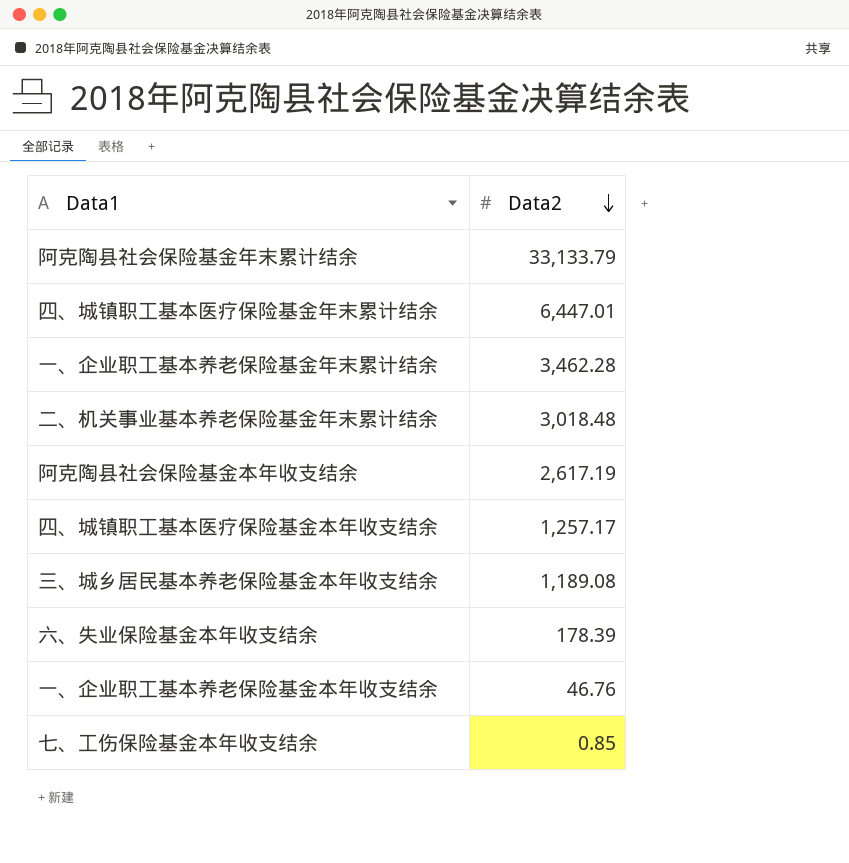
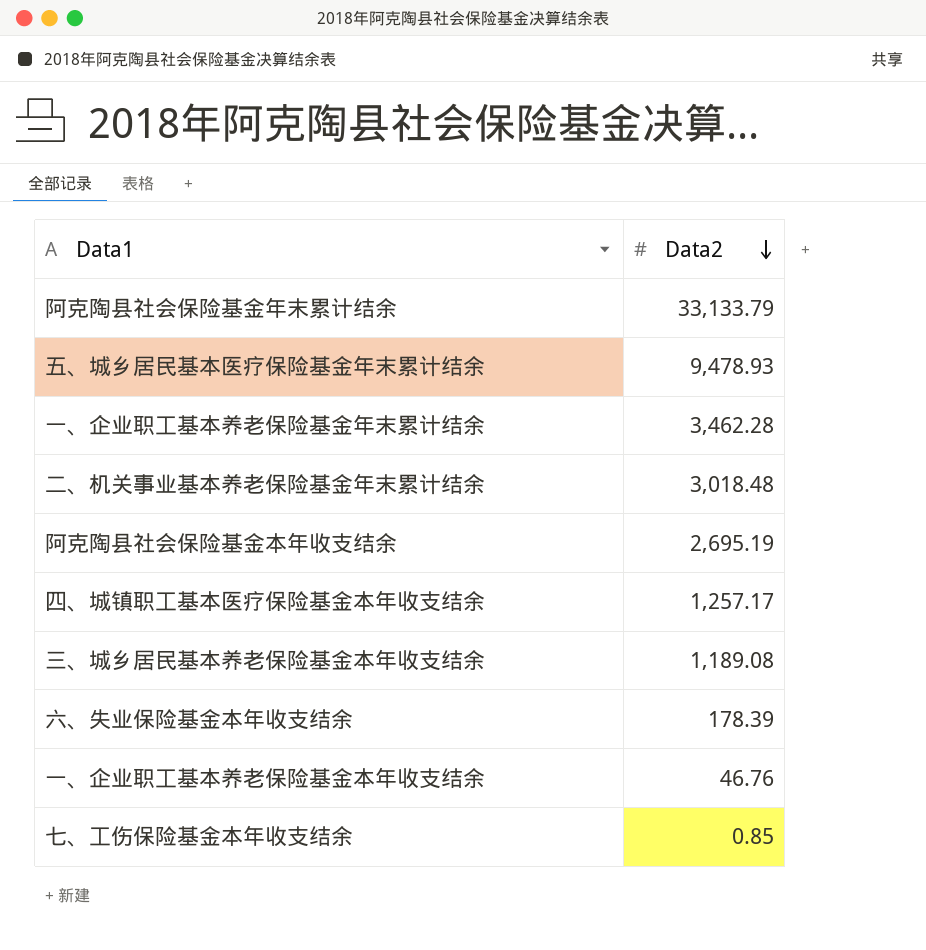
row 四、城镇职工基本医疗保险基金年末累计结余: 6,447.01 -> none
row 五、城乡居民基本医疗保险基金年末累计结余: none -> 9,478.93
阿克陶县社会保险基金本年收支结余 | Data2: 2,617.19 -> 2,695.19

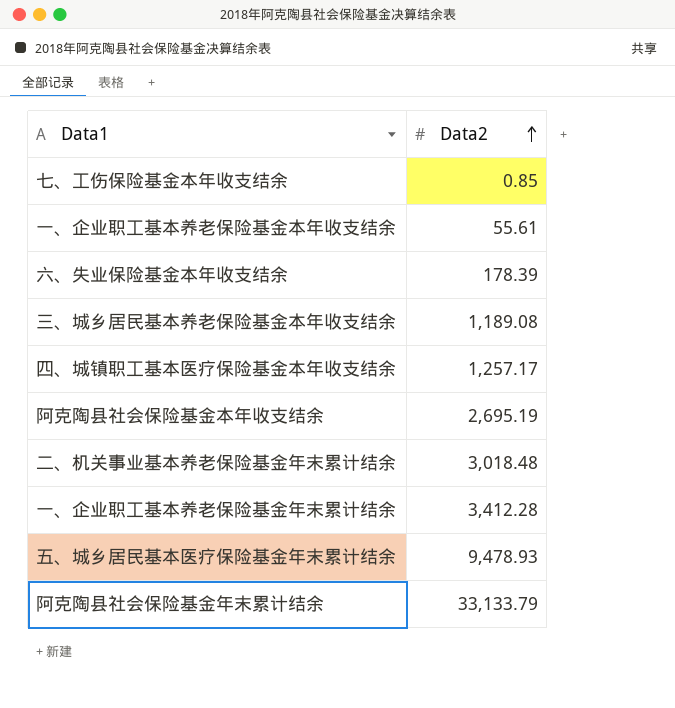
row order: Data2 descending -> Data2 ascending
一、企业职工基本养老保险基金本年收支结余 | Data2: 46.76 -> 55.61
一、企业职工基本养老保险基金年末累计结余 | Data2: 3,462.28 -> 3,412.28

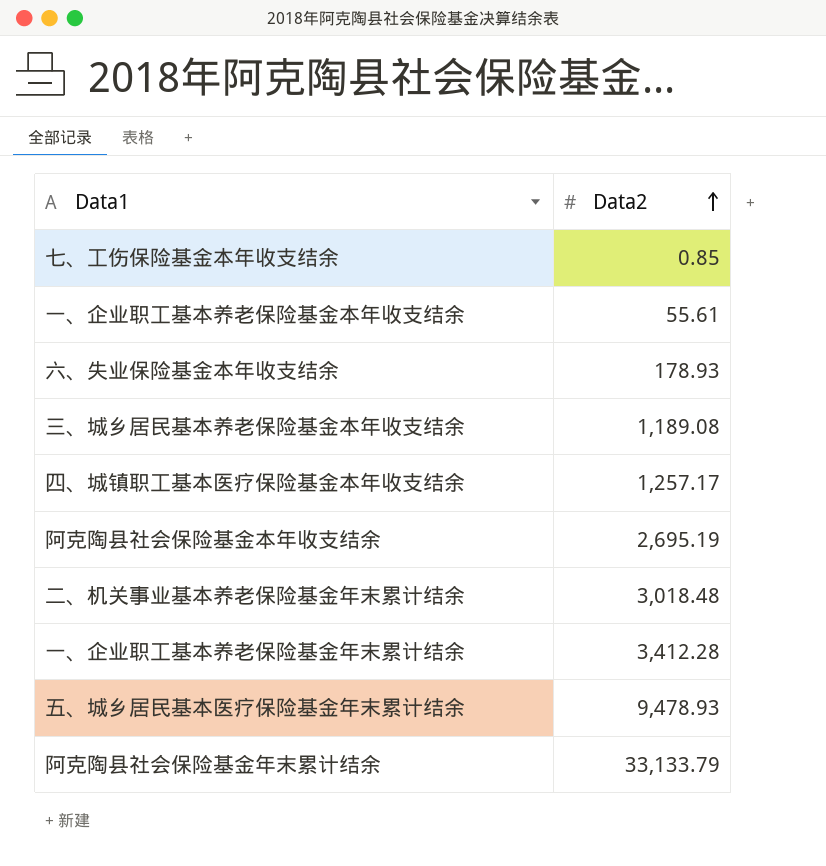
六、失业保险基金本年收支结余 | Data2: 178.39 -> 178.93

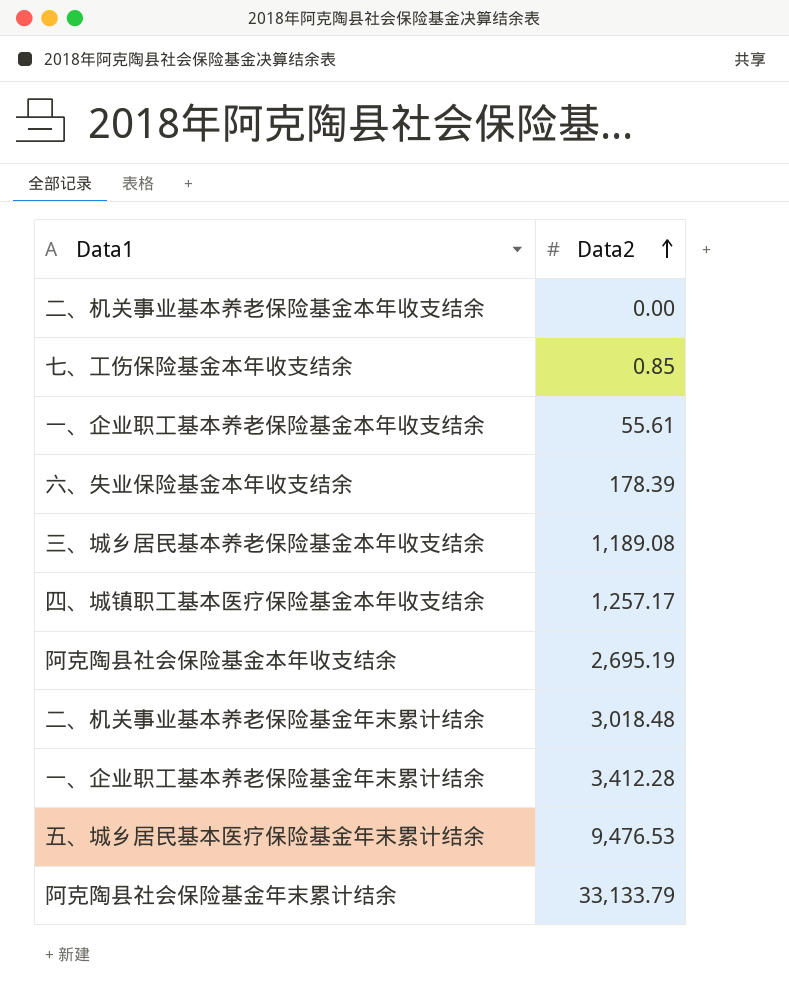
row 二、机关事业基本养老保险基金本年收支结余: none -> 0.00
六、失业保险基金本年收支结余 | Data2: 178.93 -> 178.39
五、城乡居民基本医疗保险基金年末累计结余 | Data2: 9,478.93 -> 9,476.53

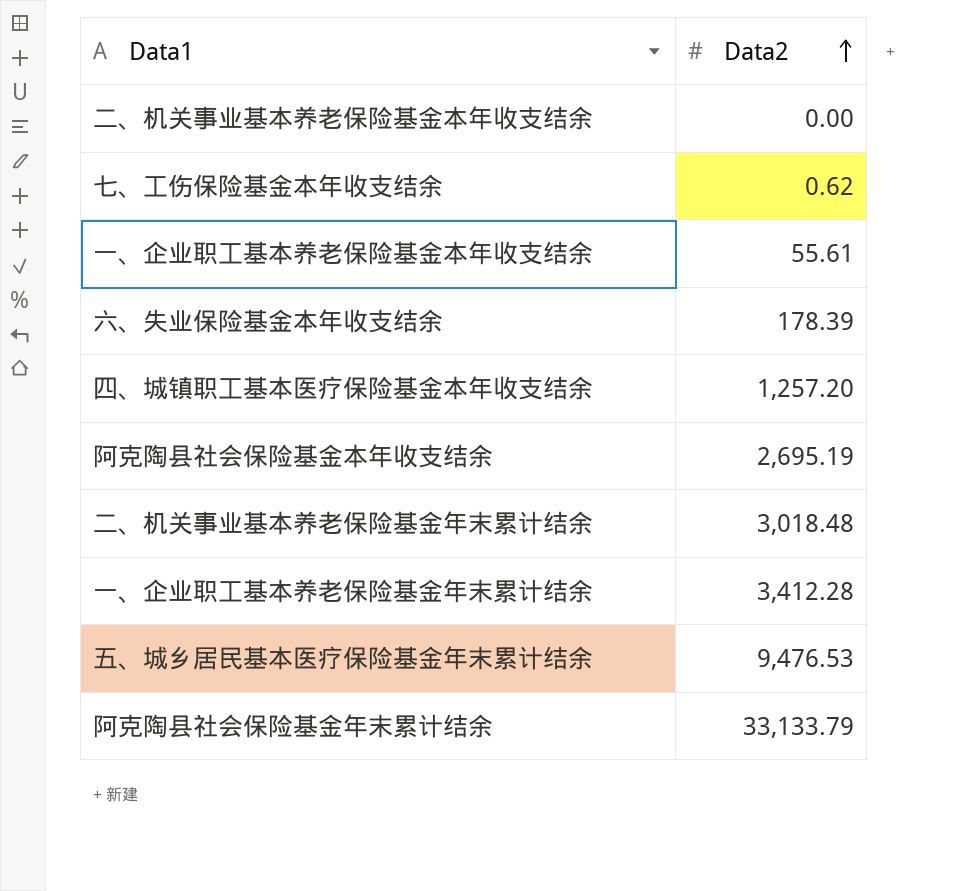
row 三、城乡居民基本养老保险基金本年收支结余: 1,189.08 -> none
七、工伤保险基金本年收支结余 | Data2: 0.85 -> 0.62
四、城镇职工基本医疗保险基金本年收支结余 | Data2: 1,257.17 -> 1,257.20

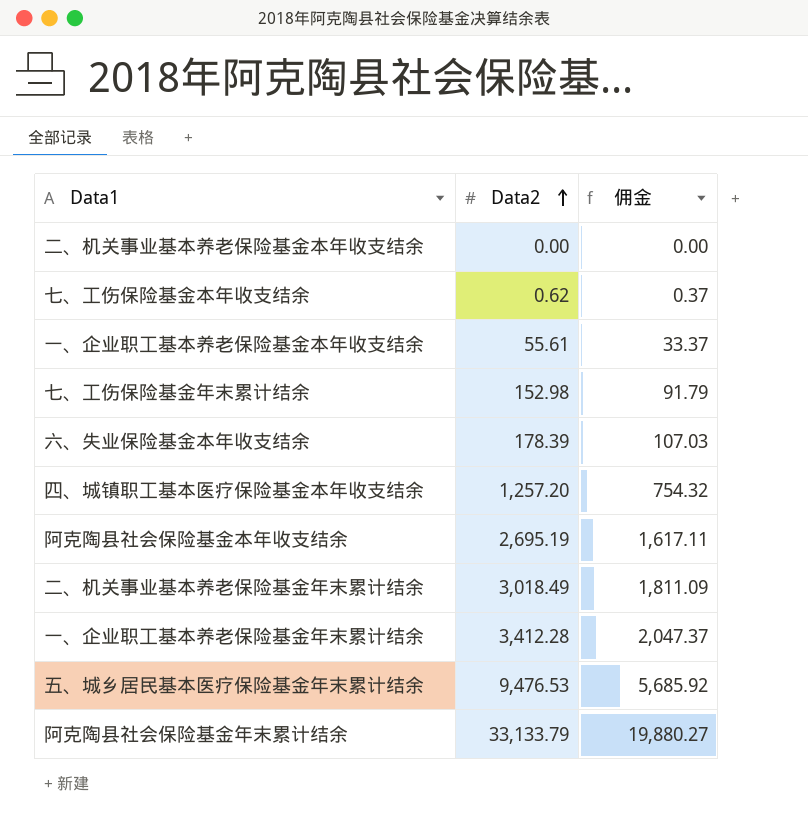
column 佣金 | formula: none -> [Data2] * 0.6
row 七、工伤保险基金年末累计结余: none -> 152.98 | 91.79
二、机关事业基本养老保险基金年末累计结余 | Data2: 3,018.48 -> 3,018.49

